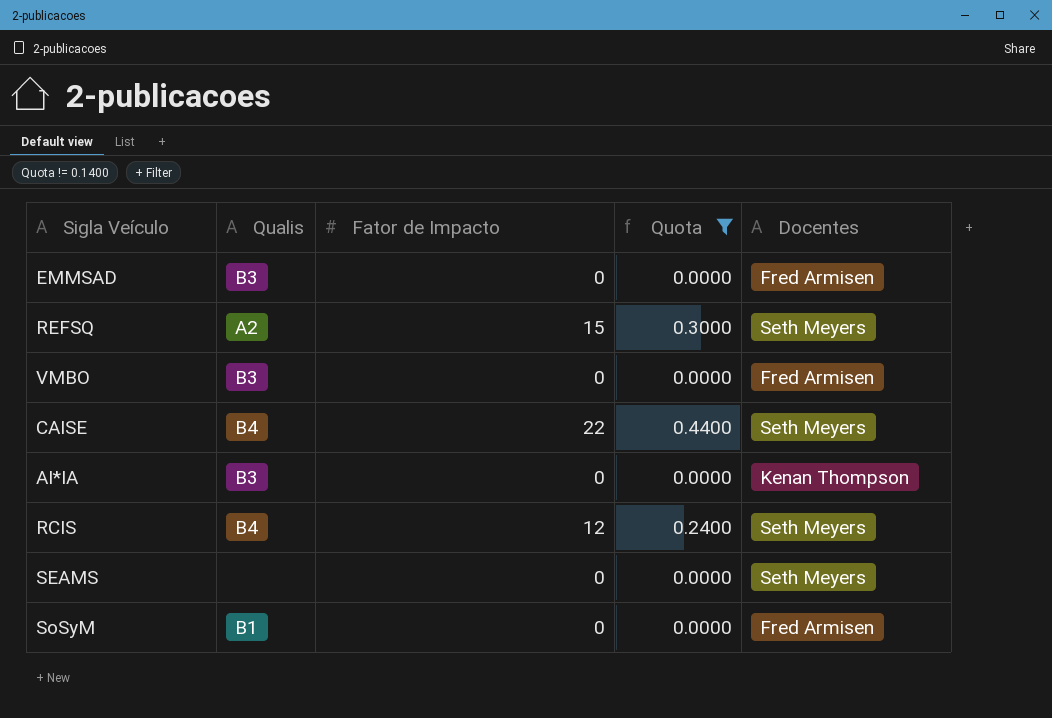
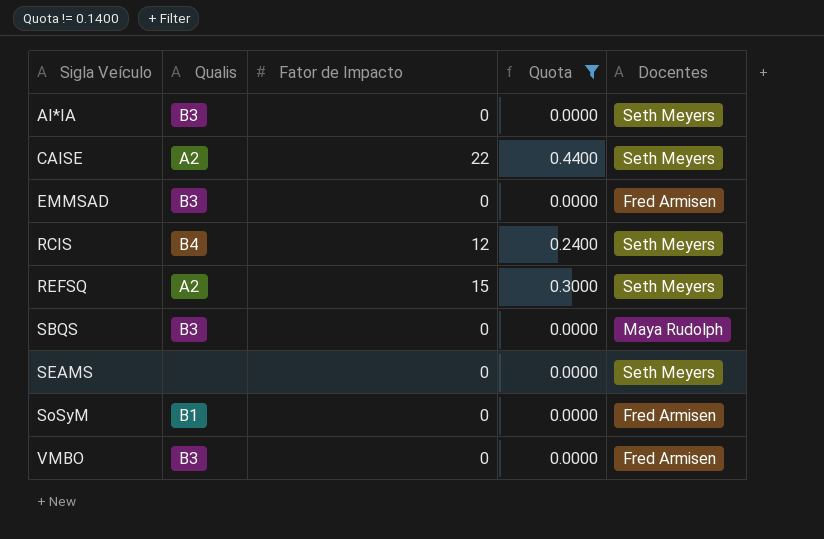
row order: none -> Sigla Veículo ascending
AI*IA | Docentes: Kenan Thompson -> Seth Meyers
CAISE | Qualis: B4 -> A2
row SBQS: none -> B3 | 0 | 0.0000 | Maya Rudolph

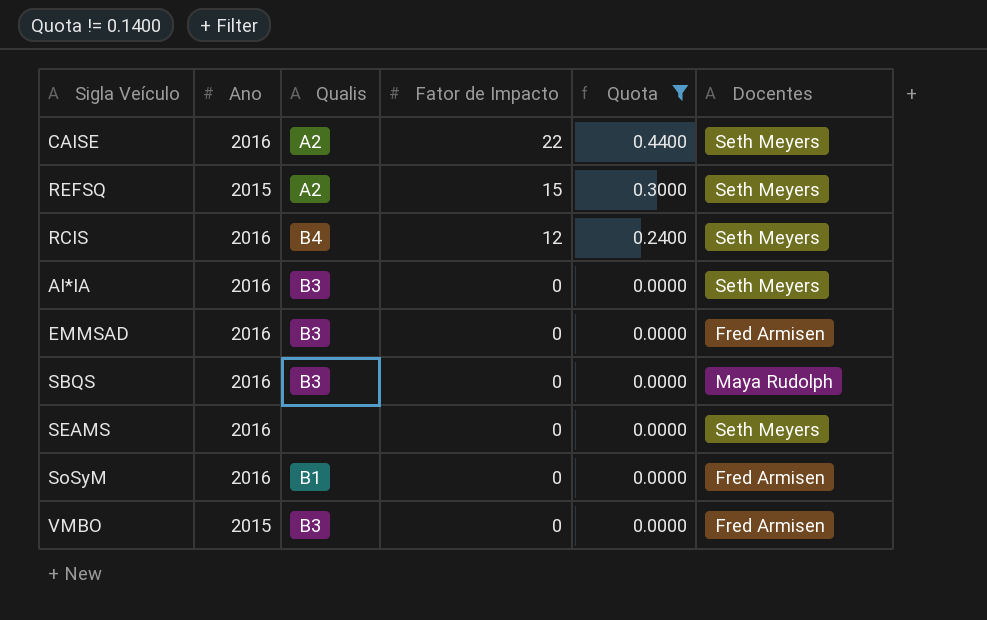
row order: Sigla Veículo ascending -> Fator de Impacto descending
column Ano | position: none -> 2

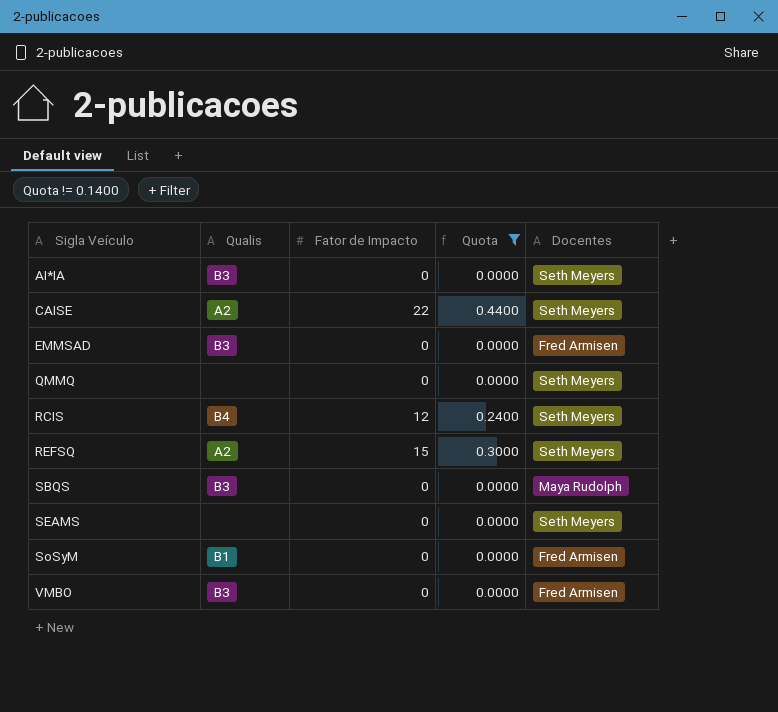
row order: Fator de Impacto descending -> Sigla Veículo ascending
column Ano | position: 2 -> none
row QMMQ: none -> none | 0 | 0.0000 | Seth Meyers

